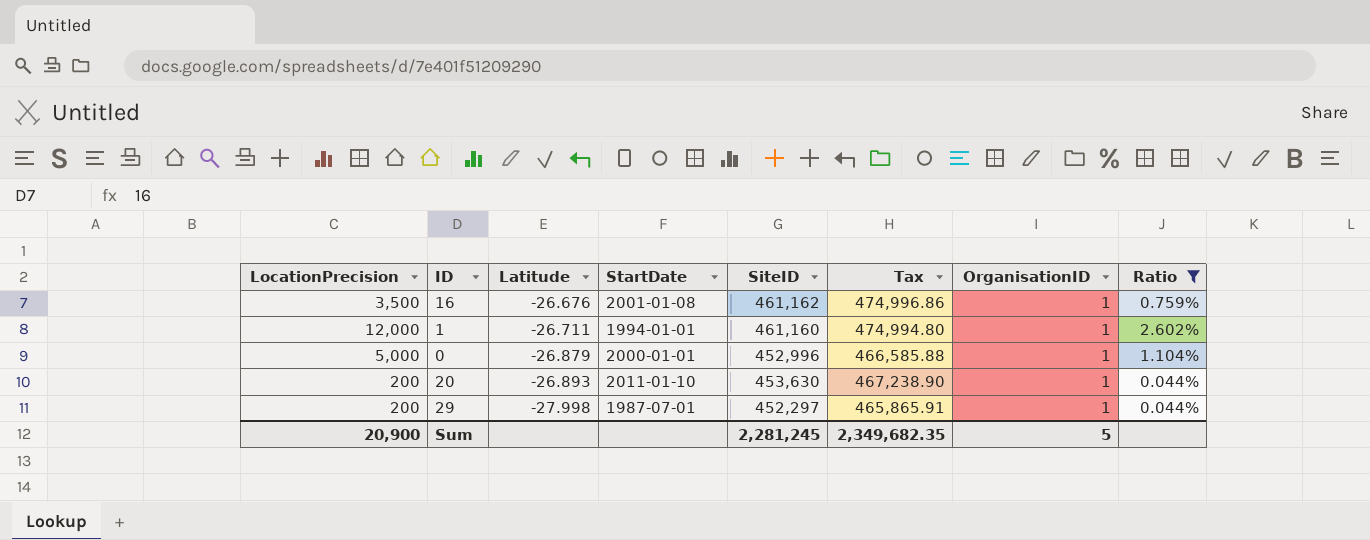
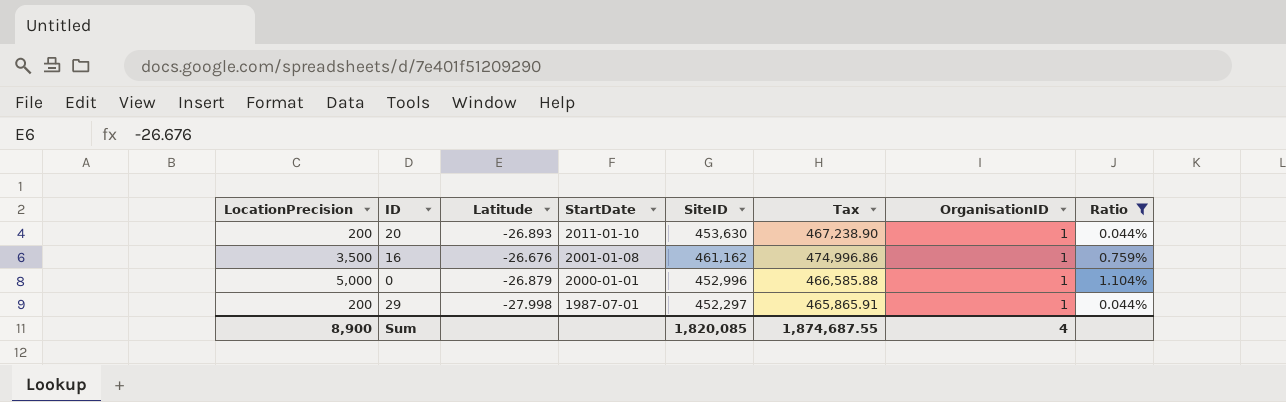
row order: Latitude descending -> StartDate descending
row 1: 12,000 | -26.711 | 1994-01-01 | 461,160 | 474,994.80 | 1 | 2.602% -> none
Sum | LocationPrecision: 20,900 -> 8,900
Sum | SiteID: 2,281,245 -> 1,820,085
Sum | Tax: 2,349,682.35 -> 1,874,687.55
Sum | OrganisationID: 5 -> 4

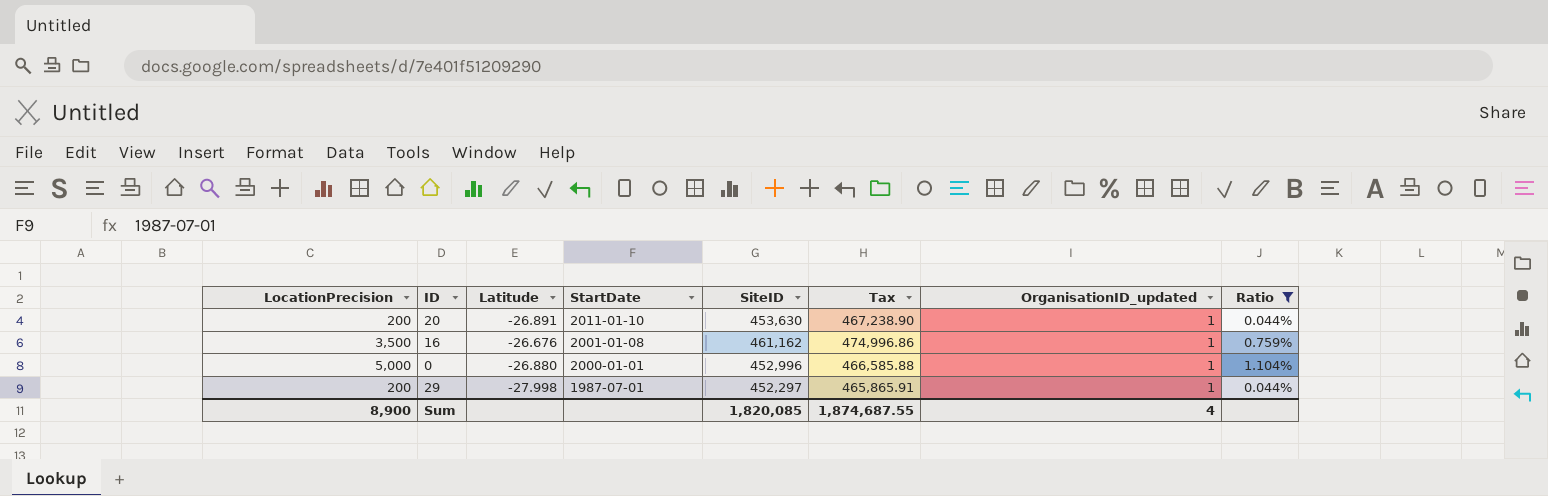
column name: OrganisationID -> OrganisationID_updated
20 | Latitude: -26.893 -> -26.891
0 | Latitude: -26.879 -> -26.880

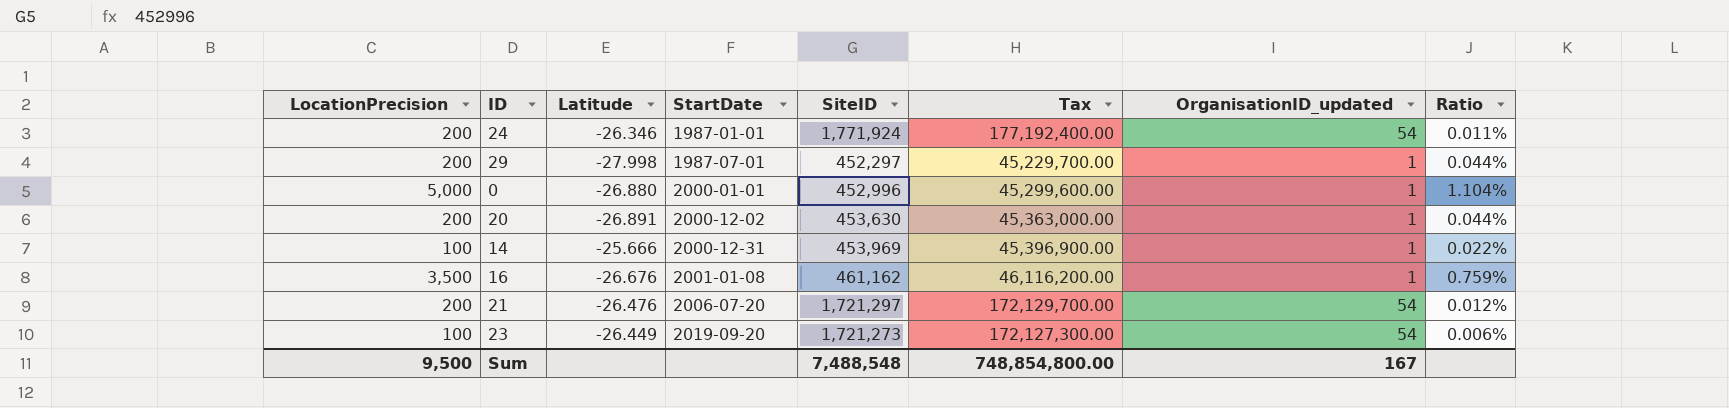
filter: Ratio >= 0.044% -> none
row order: StartDate descending -> StartDate ascending
column Tax | formula: [SiteID] * 1.03 -> [SiteID] * 100
20 | StartDate: 2011-01-10 -> 2000-12-02
Sum | LocationPrecision: 8,900 -> 9,500
Sum | SiteID: 1,820,085 -> 7,488,548
Sum | Tax: 1,874,687.55 -> 748,854,800.00
Sum | OrganisationID_updated: 4 -> 167

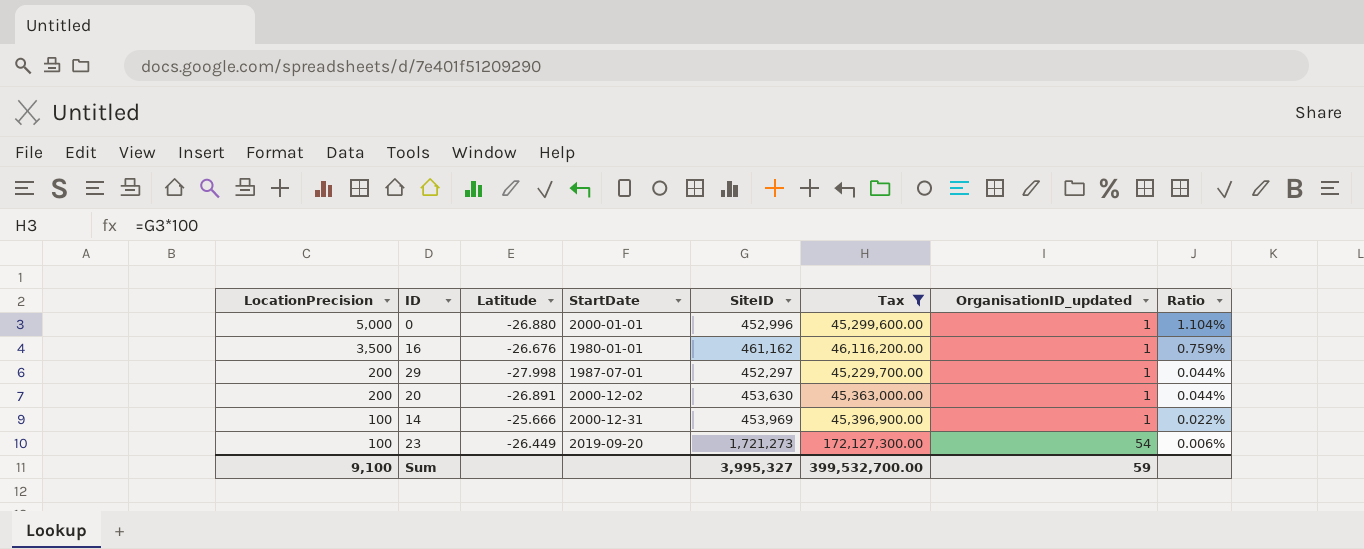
filter: none -> Tax <= 172,127,300.00
row order: StartDate ascending -> LocationPrecision descending
16 | StartDate: 2001-01-08 -> 1980-01-01
Sum | LocationPrecision: 9,500 -> 9,100
Sum | SiteID: 7,488,548 -> 3,995,327
Sum | Tax: 748,854,800.00 -> 399,532,700.00
Sum | OrganisationID_updated: 167 -> 59

